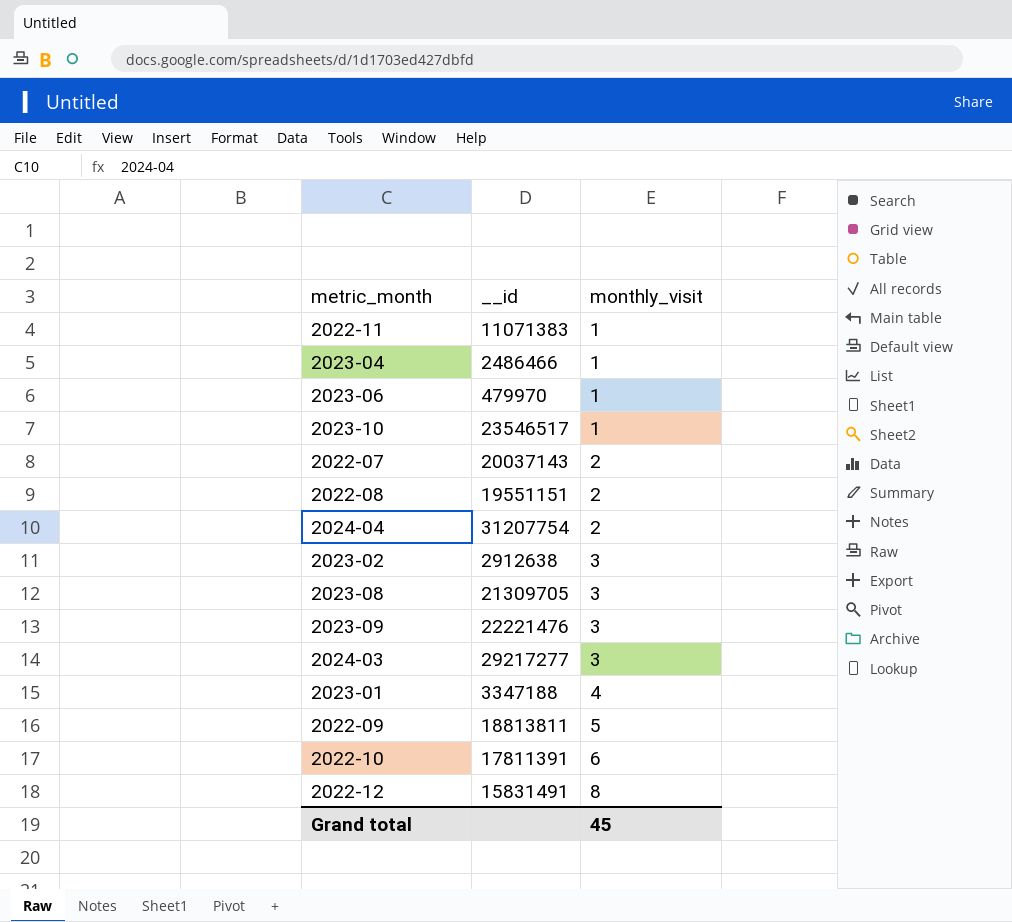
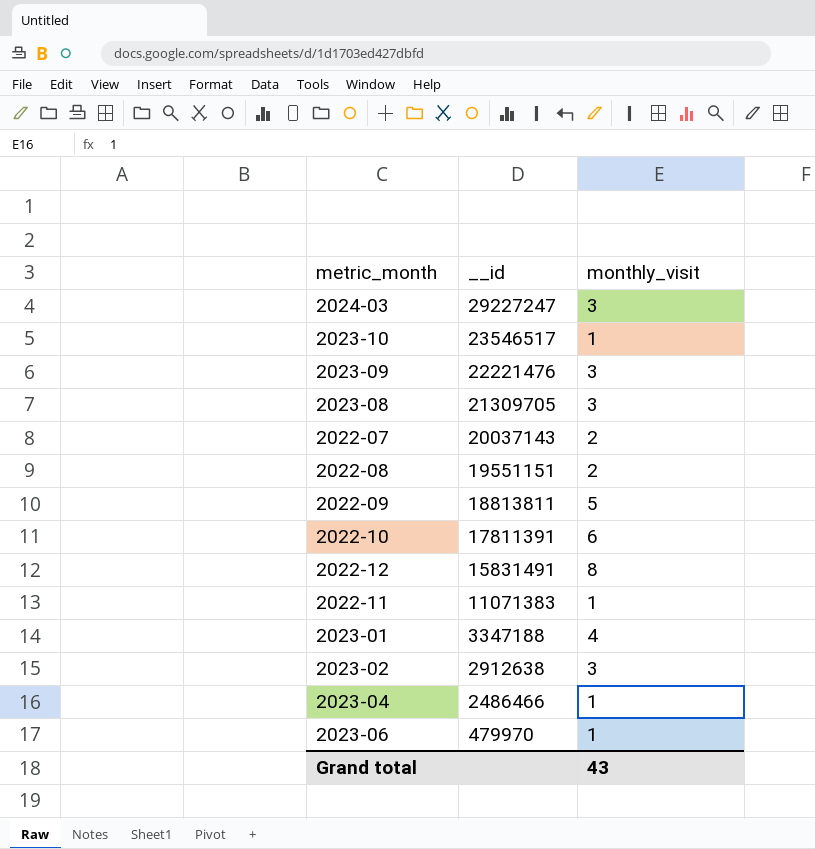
row order: monthly_visit ascending -> __id descending
row 2024-04: 31207754 | 2 -> none
2024-03 | __id: 29217277 -> 29227247
Grand total | monthly_visit: 45 -> 43

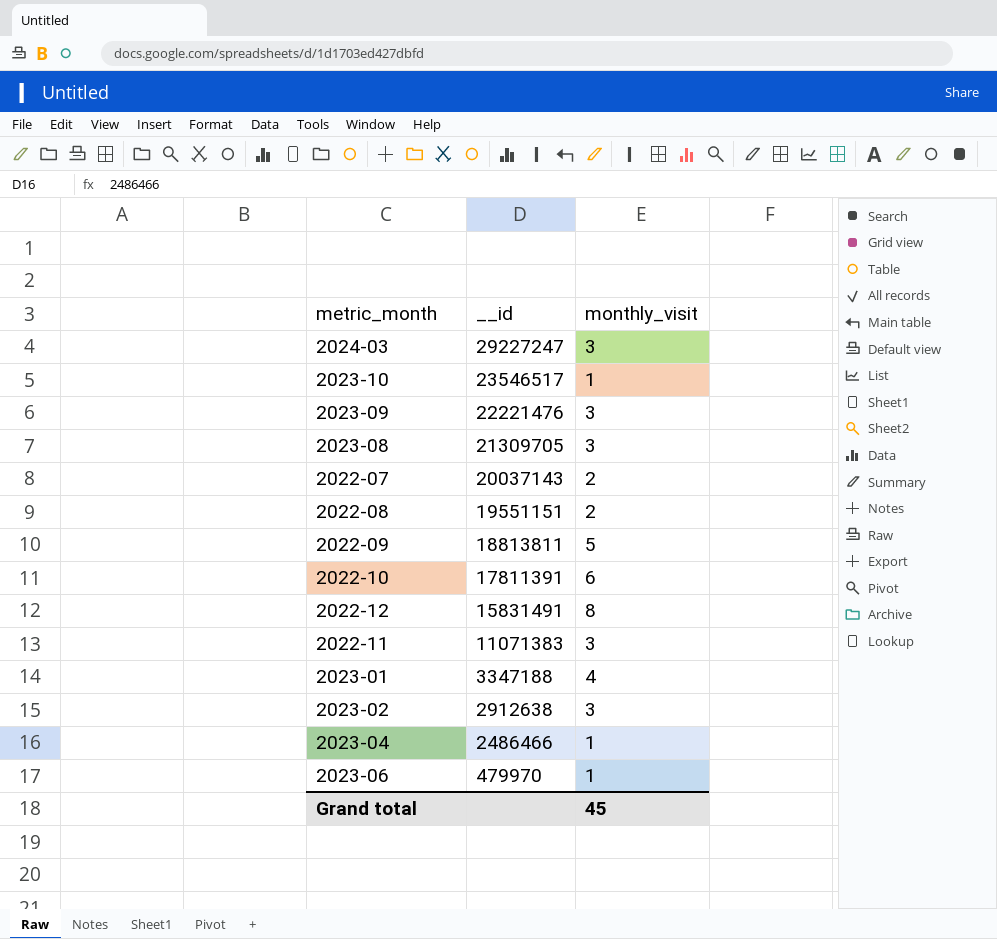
2022-11 | monthly_visit: 1 -> 3
Grand total | monthly_visit: 43 -> 45

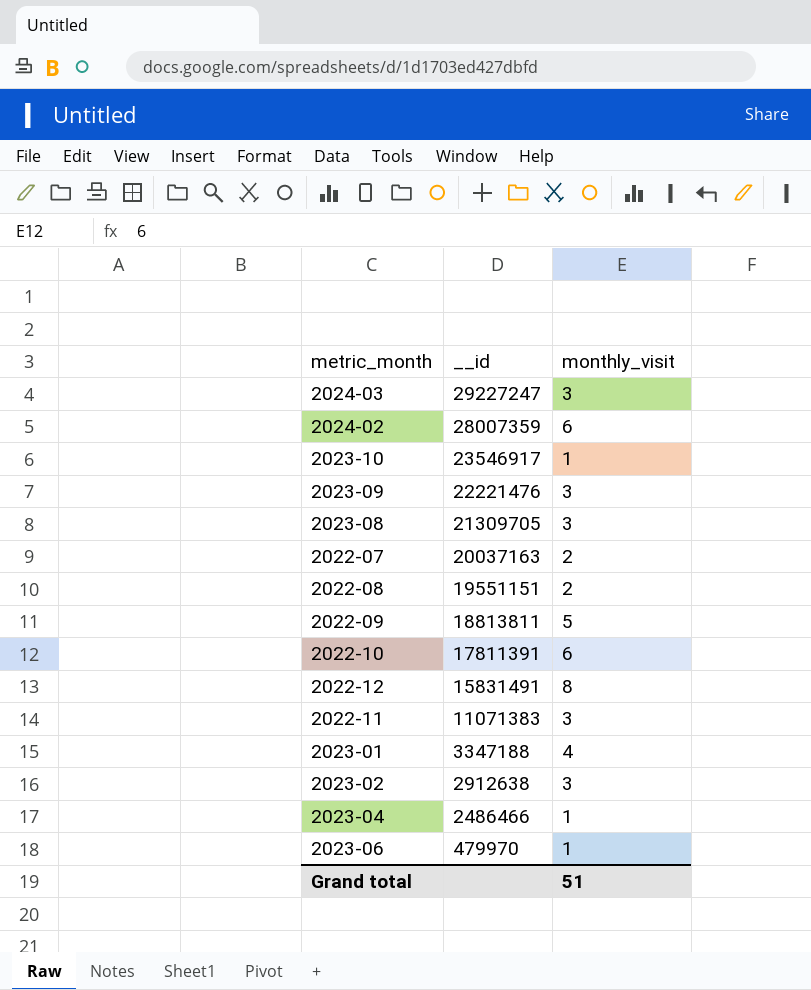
row 2024-02: none -> 28007359 | 6
2023-10 | __id: 23546517 -> 23546917
2022-07 | __id: 20037143 -> 20037163
Grand total | monthly_visit: 45 -> 51

